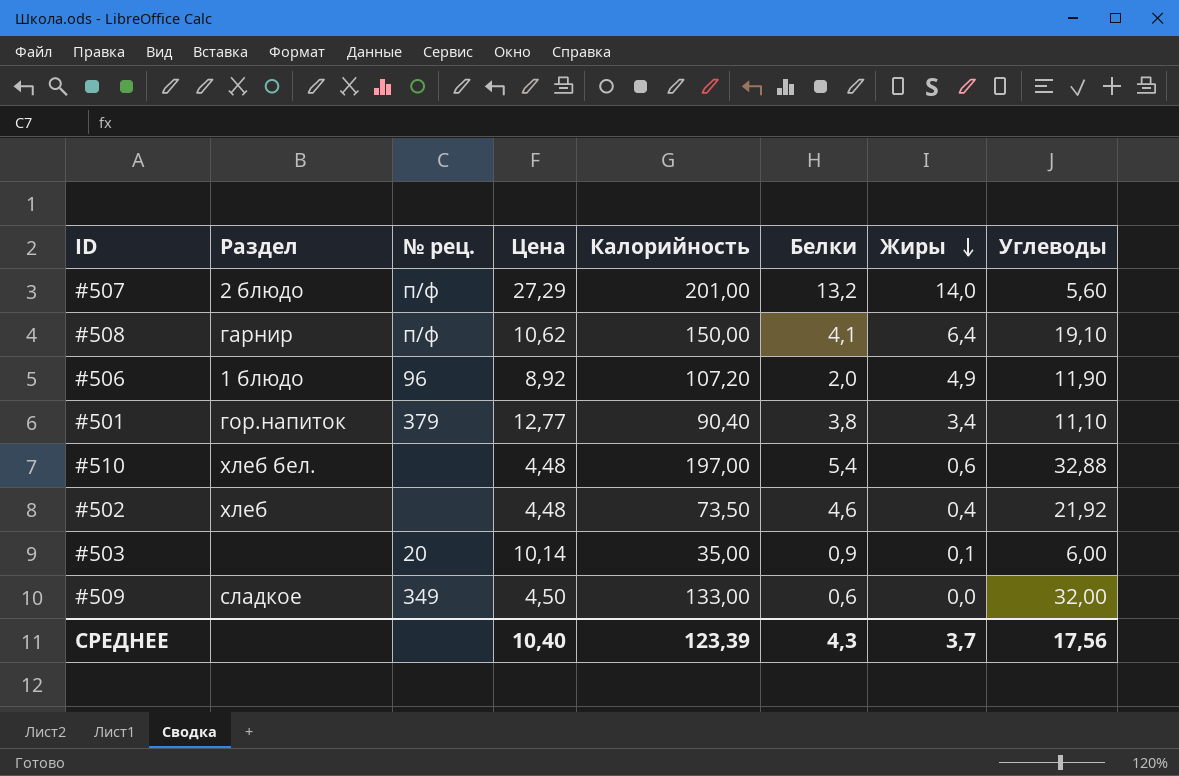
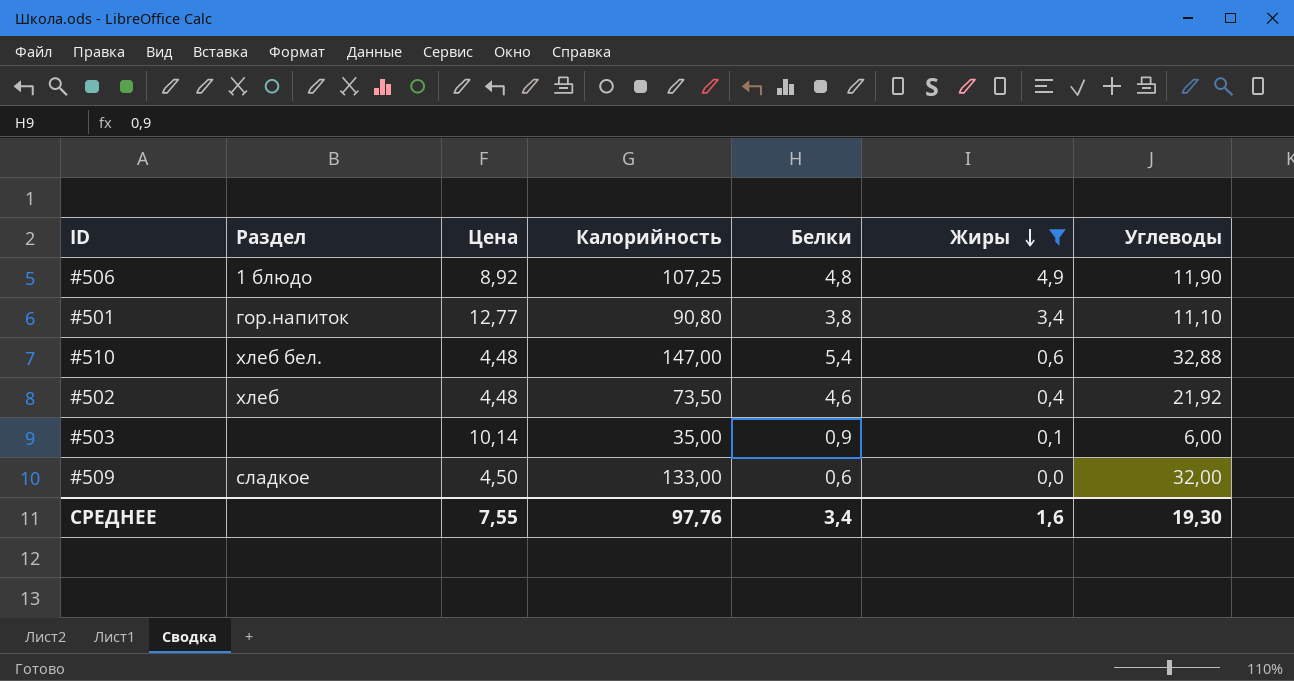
filter: none -> Жиры <= 4,9
column № рец. | position: 3 -> none
#506 | Калорийность: 107,20 -> 107,25
#506 | Белки: 2,0 -> 4,8
#501 | Калорийность: 90,40 -> 90,80
#510 | Калорийность: 197,00 -> 147,00
СРЕДНЕЕ | Цена: 10,40 -> 7,55
СРЕДНЕЕ | Калорийность: 123,39 -> 97,76
СРЕДНЕЕ | Белки: 4,3 -> 3,4
СРЕДНЕЕ | Жиры: 3,7 -> 1,6
СРЕДНЕЕ | Углеводы: 17,56 -> 19,30

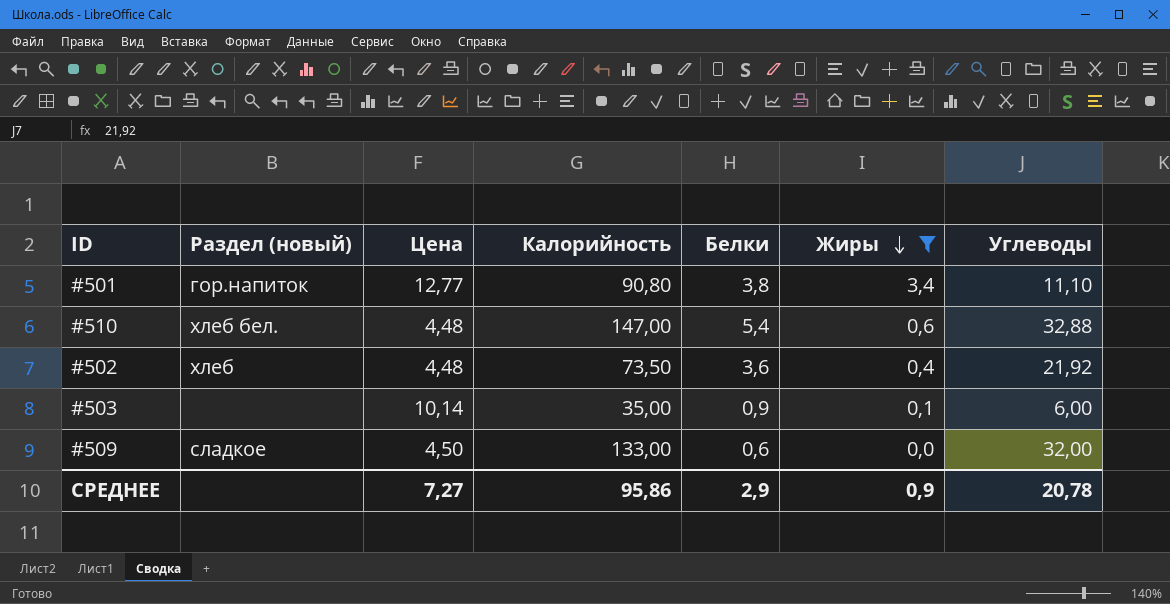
column name: Раздел -> Раздел (новый)
row #506: 1 блюдо | 8,92 | 107,25 | 4,8 | 4,9 | 11,90 -> none
#502 | Белки: 4,6 -> 3,6
СРЕДНЕЕ | Цена: 7,55 -> 7,27
СРЕДНЕЕ | Калорийность: 97,76 -> 95,86
СРЕДНЕЕ | Белки: 3,4 -> 2,9
СРЕДНЕЕ | Жиры: 1,6 -> 0,9
СРЕДНЕЕ | Углеводы: 19,30 -> 20,78

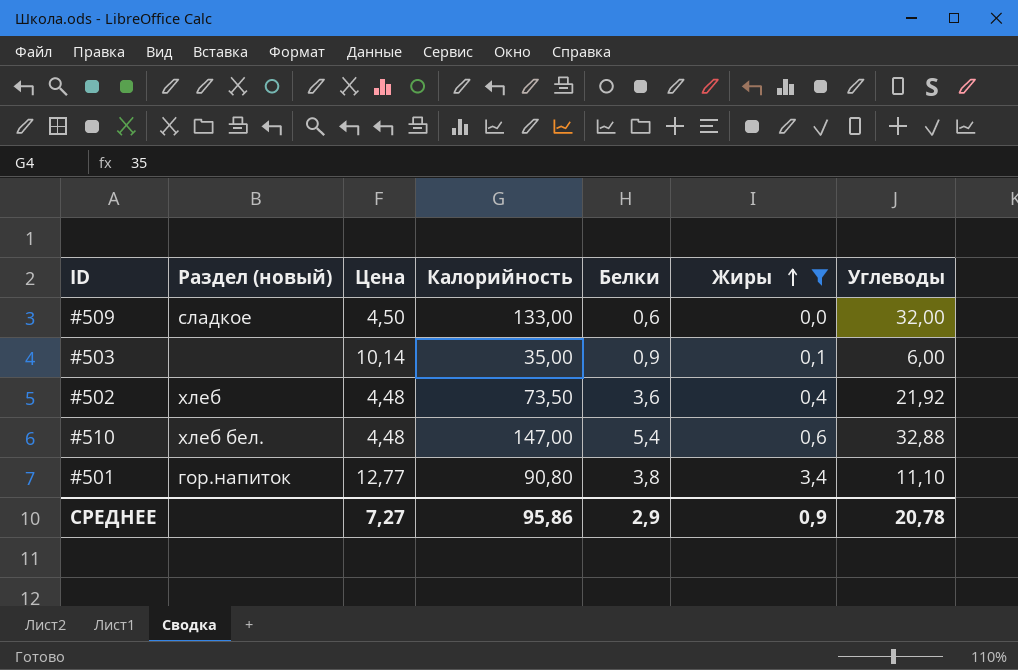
row order: Жиры descending -> Жиры ascending

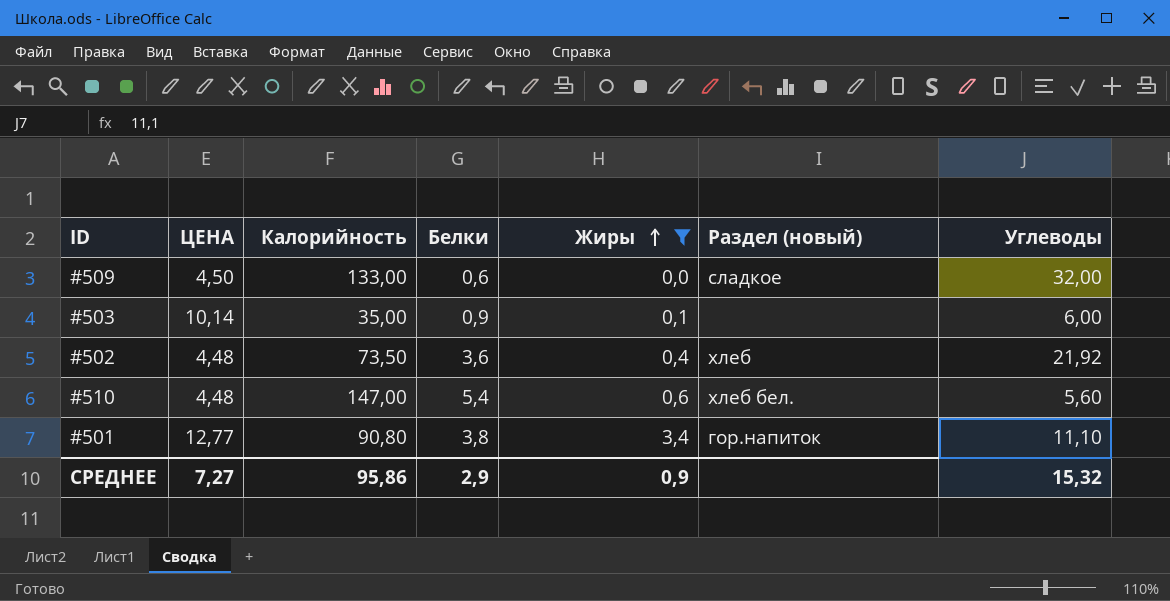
column name: Цена -> ЦЕНА
column Раздел (новый) | position: 2 -> 6
#510 | Углеводы: 32,88 -> 5,60
СРЕДНЕЕ | Углеводы: 20,78 -> 15,32

